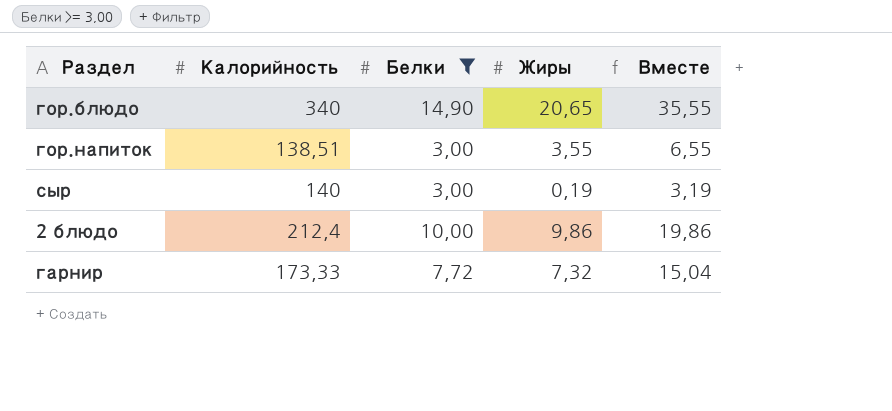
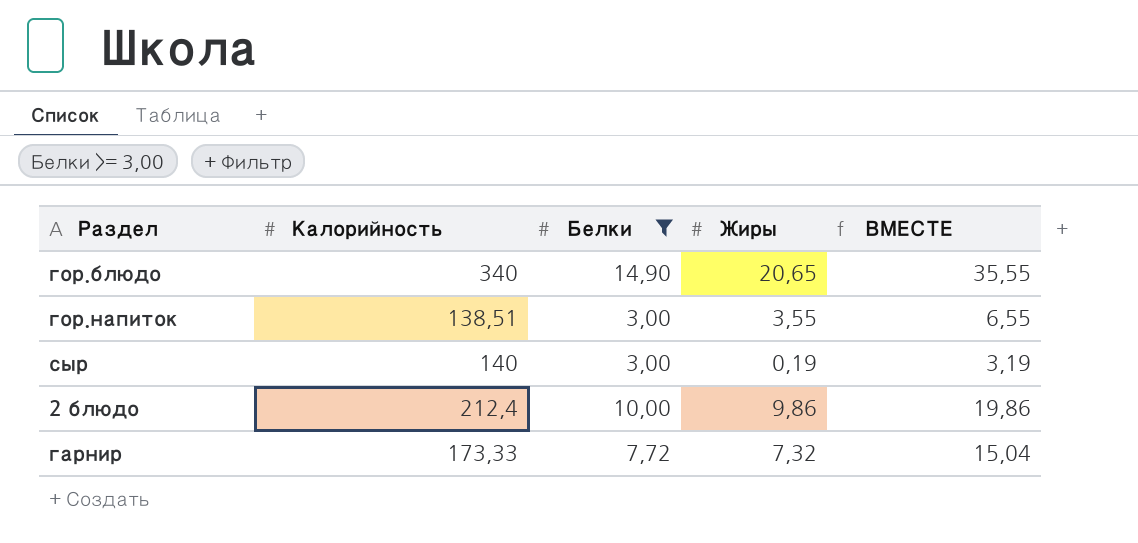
column name: Вместе -> ВМЕСТЕ

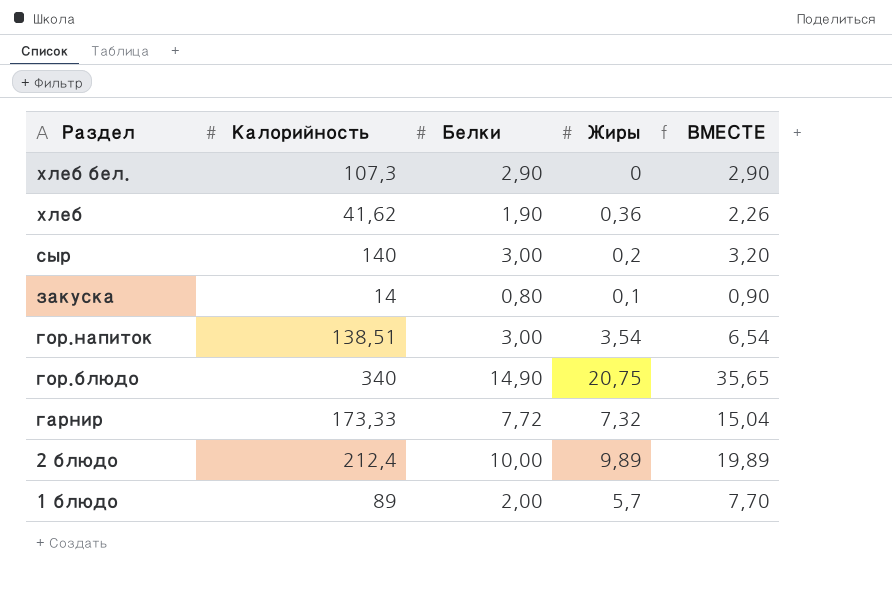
filter: Белки >= 3,00 -> none
row order: none -> Раздел descending
сыр | Жиры: 0,19 -> 0,2
сыр | ВМЕСТЕ: 3,19 -> 3,20
гор.напиток | Жиры: 3,55 -> 3,54
гор.напиток | ВМЕСТЕ: 6,55 -> 6,54
гор.блюдо | Жиры: 20,65 -> 20,75
гор.блюдо | ВМЕСТЕ: 35,55 -> 35,65
2 блюдо | Жиры: 9,86 -> 9,89
2 блюдо | ВМЕСТЕ: 19,86 -> 19,89

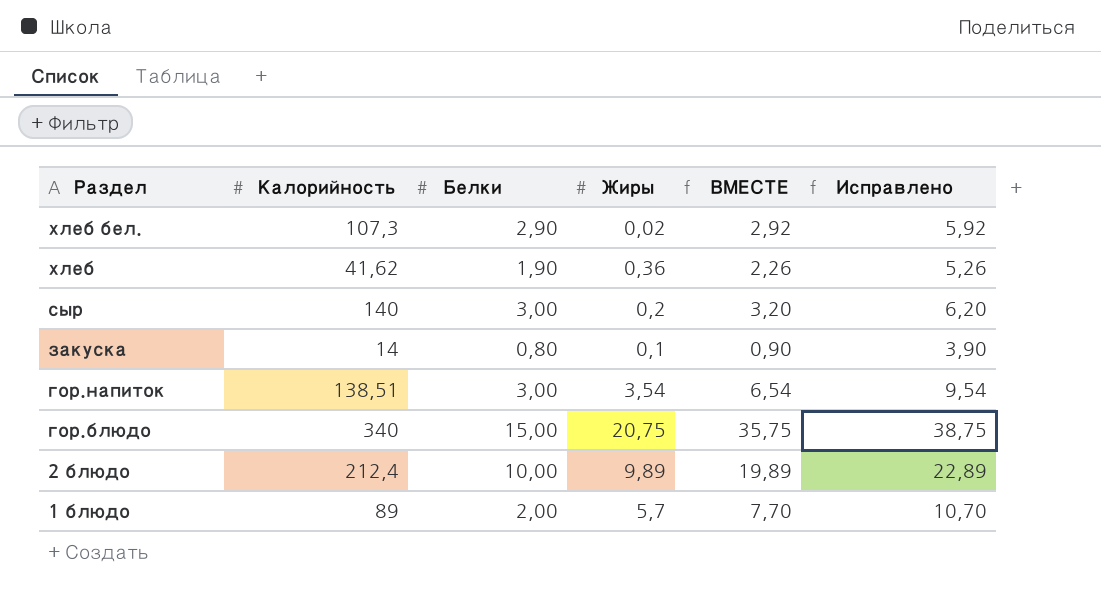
column Исправлено | formula: none -> [ВМЕСТЕ] + 3
row гарнир: 173,33 | 7,72 | 7,32 | 15,04 -> none
хлеб бел. | Жиры: 0 -> 0,02
хлеб бел. | ВМЕСТЕ: 2,90 -> 2,92
гор.блюдо | Белки: 14,90 -> 15,00
гор.блюдо | ВМЕСТЕ: 35,65 -> 35,75

